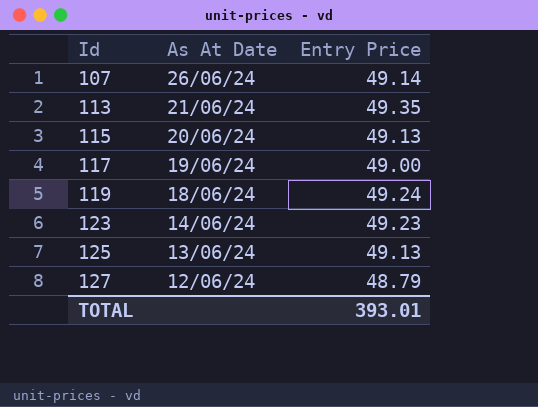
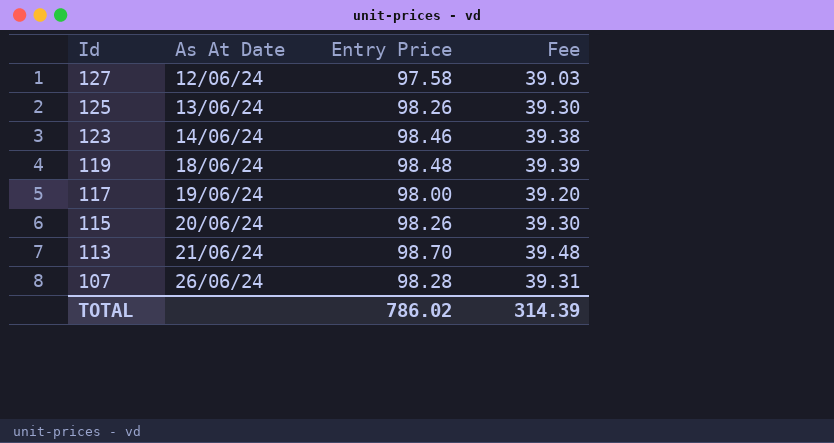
row order: Id ascending -> Id descending
column Fee | formula: none -> [Entry Price] * 0.4
127 | Entry Price: 48.79 -> 97.58
125 | Entry Price: 49.13 -> 98.26
123 | Entry Price: 49.23 -> 98.46
119 | Entry Price: 49.24 -> 98.48
117 | Entry Price: 49.00 -> 98.00
115 | Entry Price: 49.13 -> 98.26
113 | Entry Price: 49.35 -> 98.70
107 | Entry Price: 49.14 -> 98.28
TOTAL | Entry Price: 393.01 -> 786.02

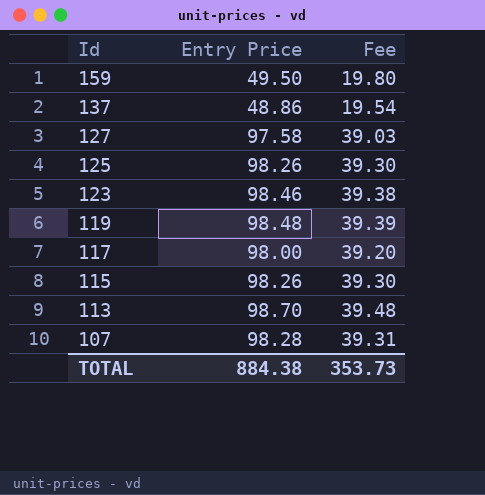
column As At Date | position: 2 -> none
row 159: none -> 49.50 | 19.80
row 137: none -> 48.86 | 19.54
TOTAL | Entry Price: 786.02 -> 884.38
TOTAL | Fee: 314.39 -> 353.73

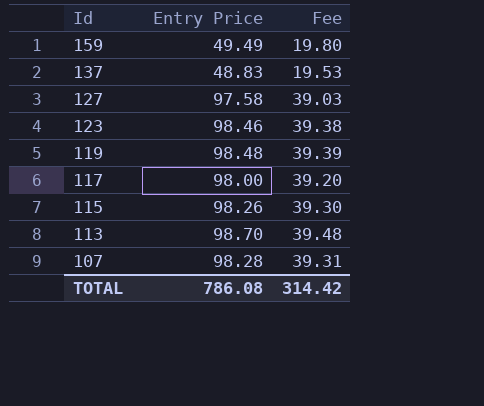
row 125: 98.26 | 39.30 -> none
159 | Entry Price: 49.50 -> 49.49
137 | Entry Price: 48.86 -> 48.83
137 | Fee: 19.54 -> 19.53
TOTAL | Entry Price: 884.38 -> 786.08
TOTAL | Fee: 353.73 -> 314.42

